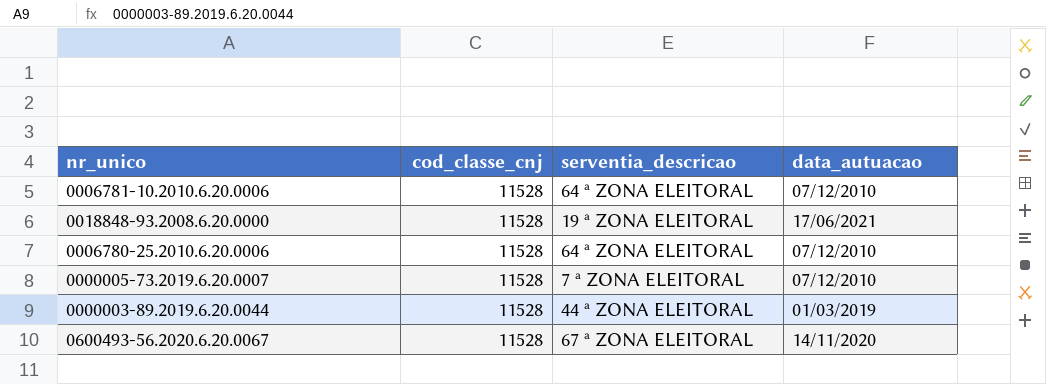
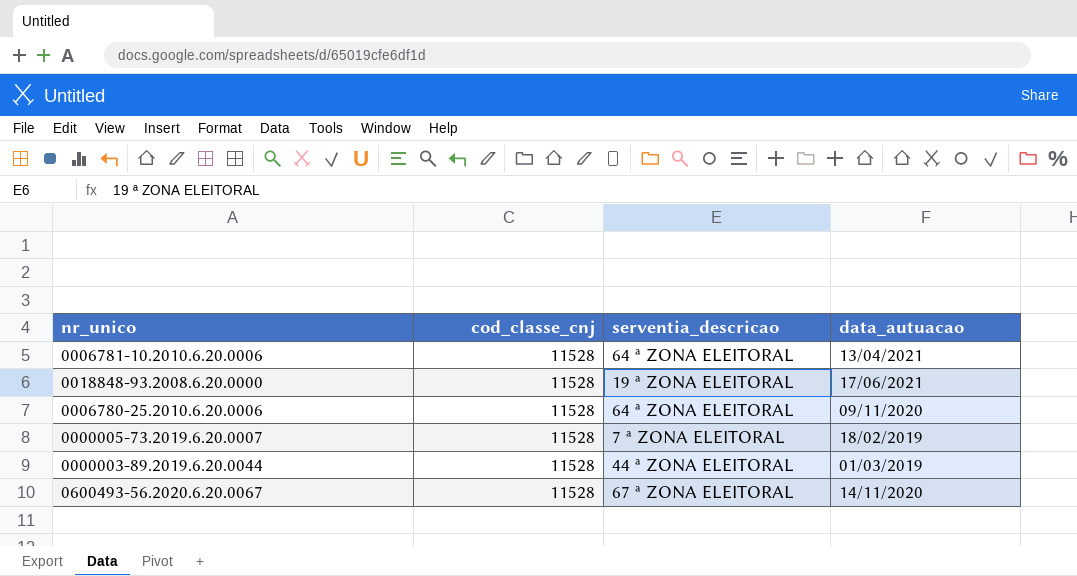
0006781-10.2010.6.20.0006 | data_autuacao: 07/12/2010 -> 13/04/2021
0006780-25.2010.6.20.0006 | data_autuacao: 07/12/2010 -> 09/11/2020
0000005-73.2019.6.20.0007 | data_autuacao: 07/12/2010 -> 18/02/2019

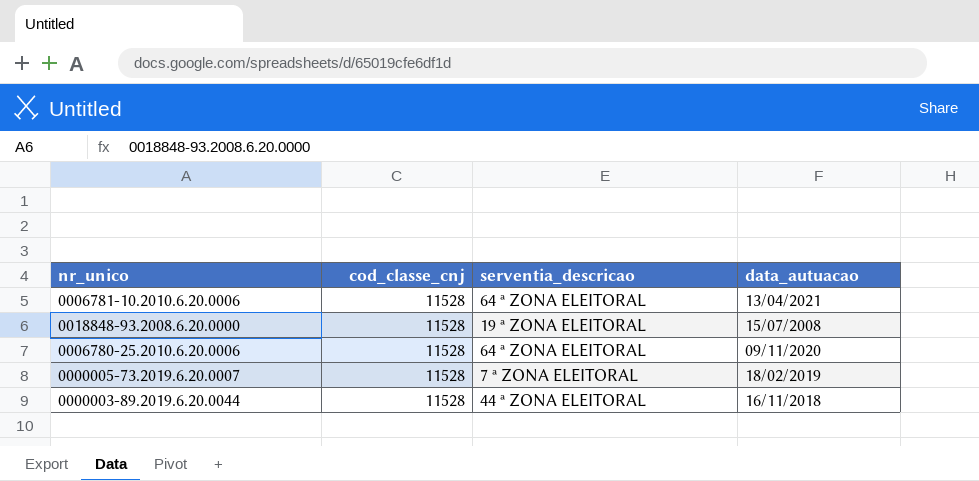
row 0600493-56.2020.6.20.0067: 11528 | 67 ª ZONA ELEITORAL | 14/11/2020 -> none
0018848-93.2008.6.20.0000 | data_autuacao: 17/06/2021 -> 15/07/2008
0000003-89.2019.6.20.0044 | data_autuacao: 01/03/2019 -> 16/11/2018

